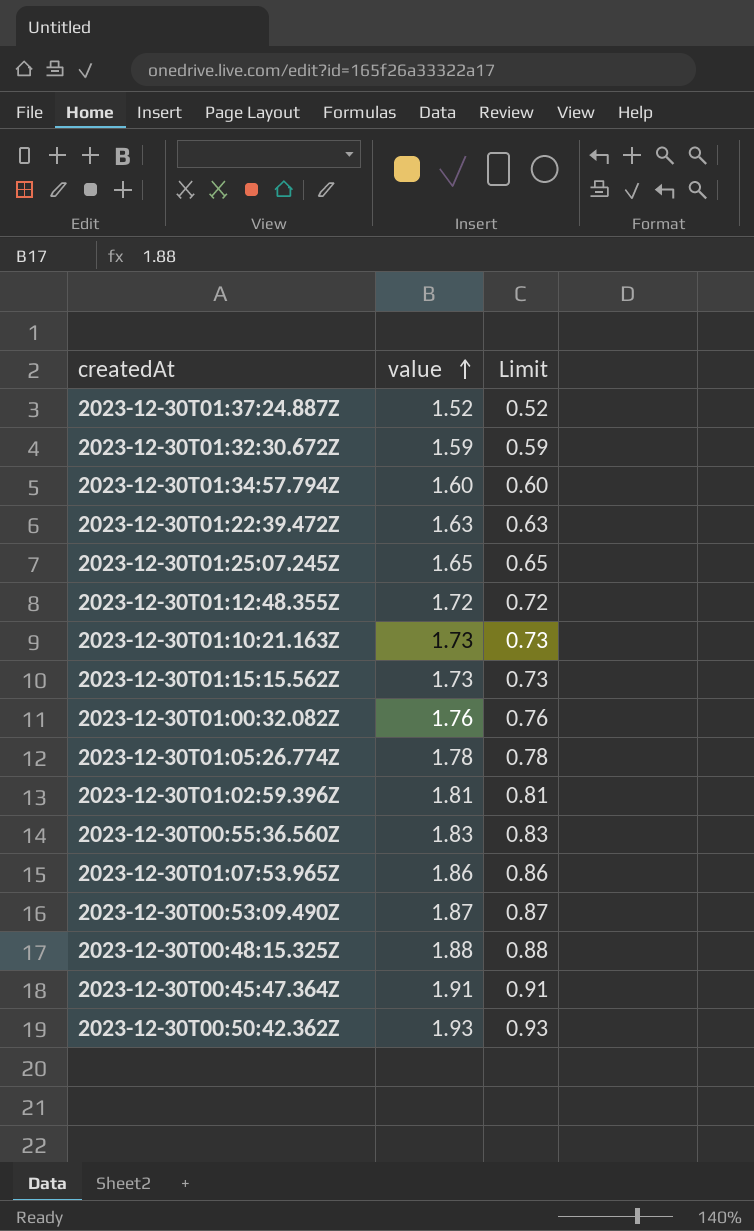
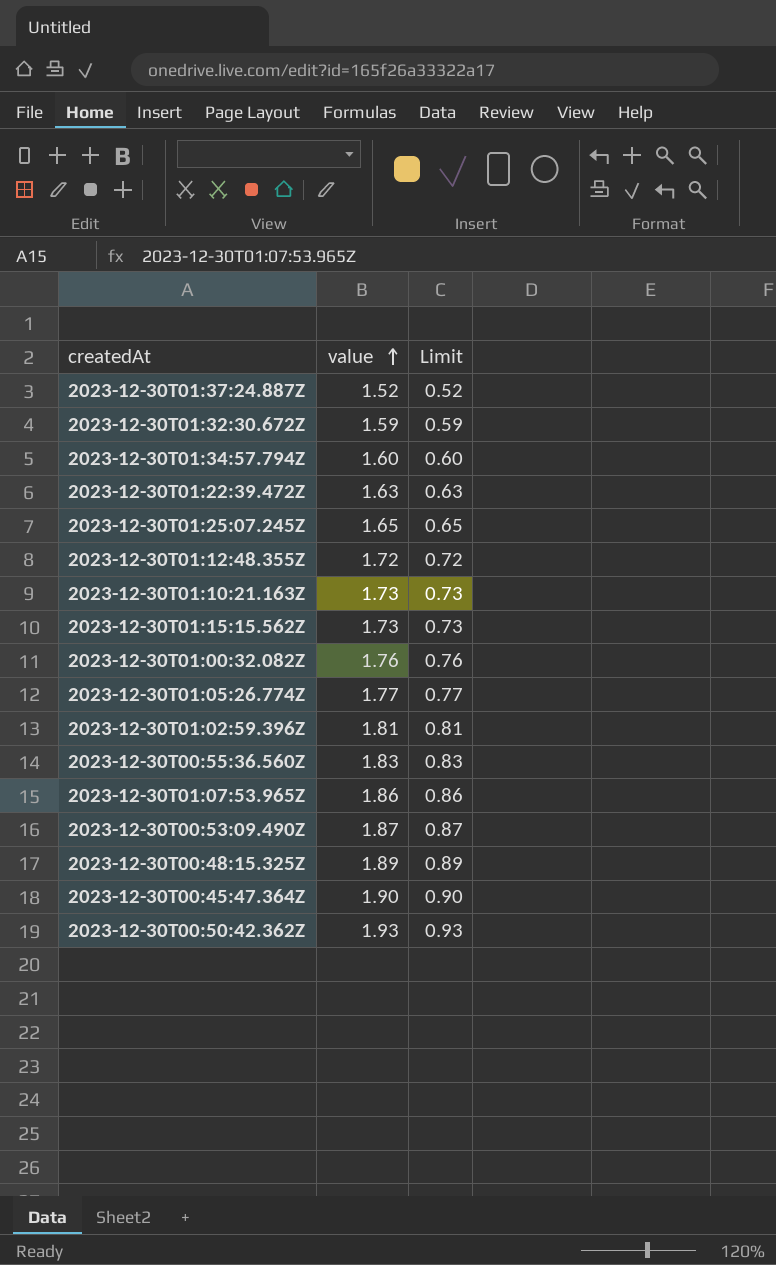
2023-12-30T01:05:26.774Z | value: 1.78 -> 1.77
2023-12-30T01:05:26.774Z | Limit: 0.78 -> 0.77
2023-12-30T00:48:15.325Z | value: 1.88 -> 1.89
2023-12-30T00:48:15.325Z | Limit: 0.88 -> 0.89
2023-12-30T00:45:47.364Z | value: 1.91 -> 1.90
2023-12-30T00:45:47.364Z | Limit: 0.91 -> 0.90

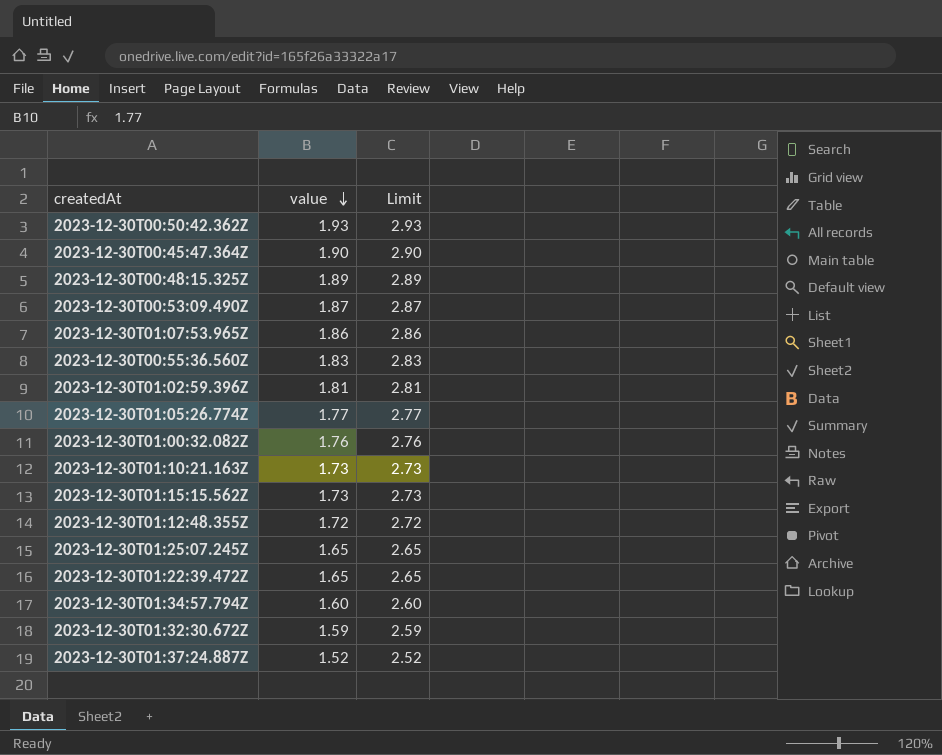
row order: value ascending -> value descending
column Limit | formula: [value] - 1 -> [value] + 1
2023-12-30T01:22:39.472Z | value: 1.63 -> 1.65

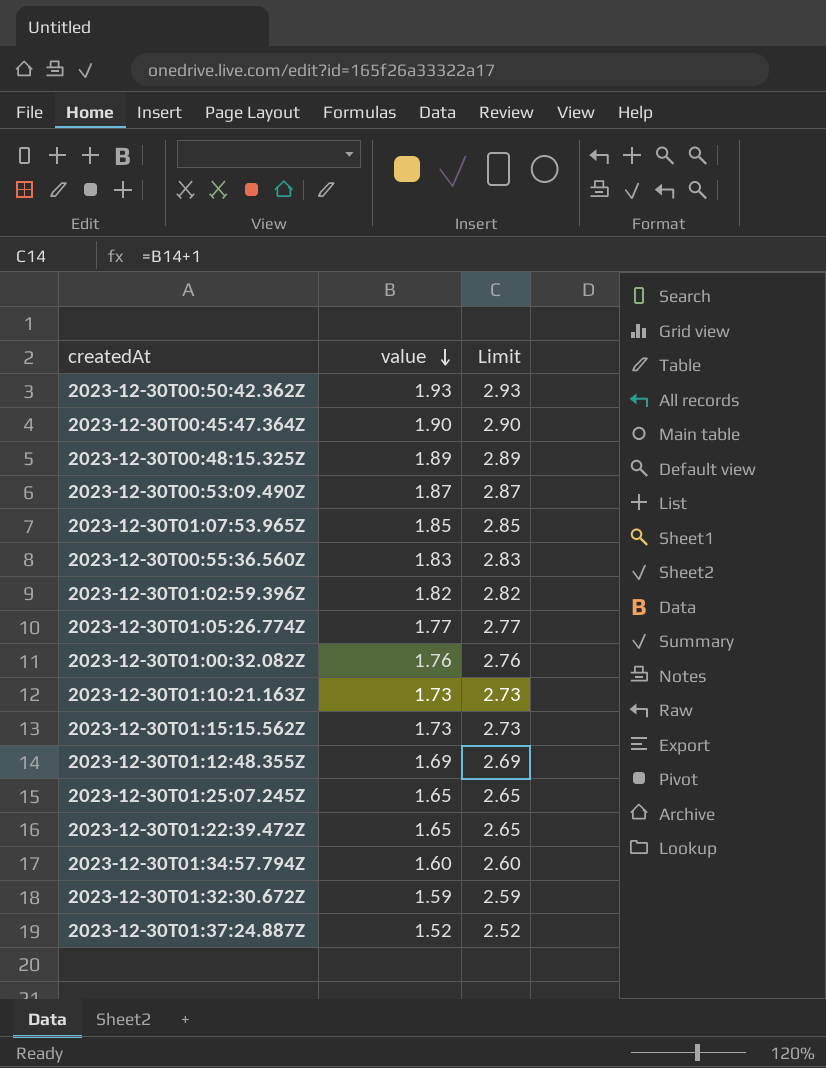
2023-12-30T01:07:53.965Z | value: 1.86 -> 1.85
2023-12-30T01:07:53.965Z | Limit: 2.86 -> 2.85
2023-12-30T01:02:59.396Z | value: 1.81 -> 1.82
2023-12-30T01:02:59.396Z | Limit: 2.81 -> 2.82
2023-12-30T01:12:48.355Z | value: 1.72 -> 1.69
2023-12-30T01:12:48.355Z | Limit: 2.72 -> 2.69

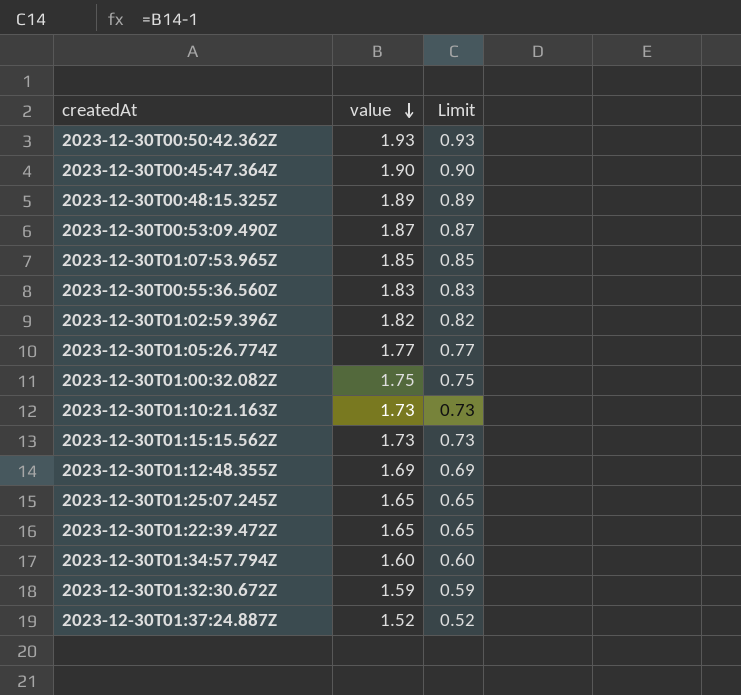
column Limit | formula: [value] + 1 -> [value] - 1
2023-12-30T01:00:32.082Z | value: 1.76 -> 1.75

